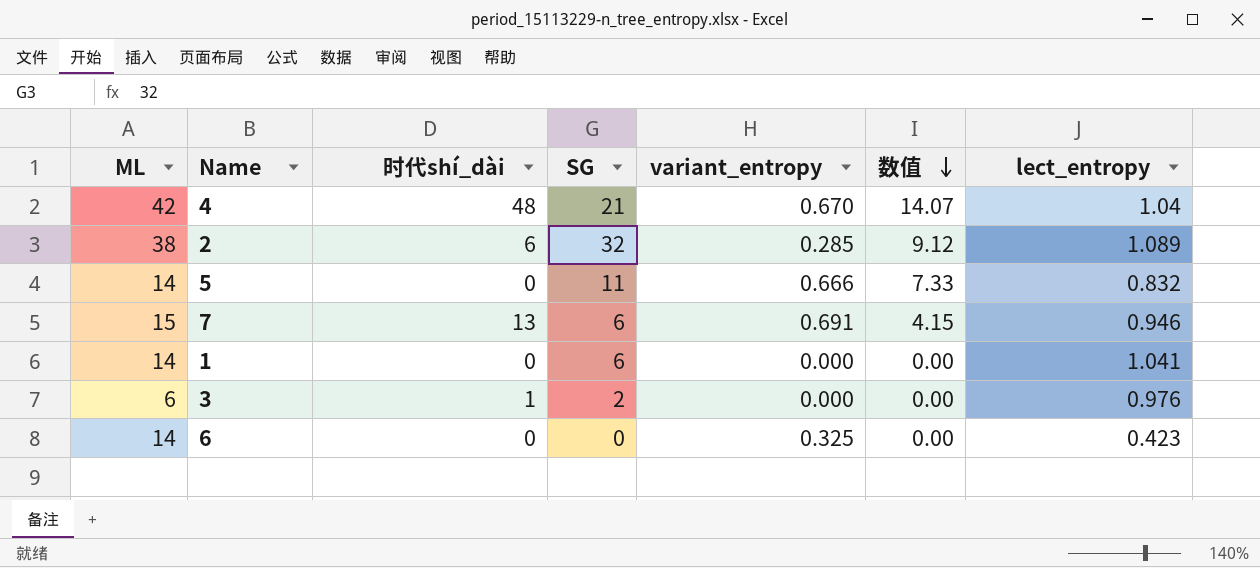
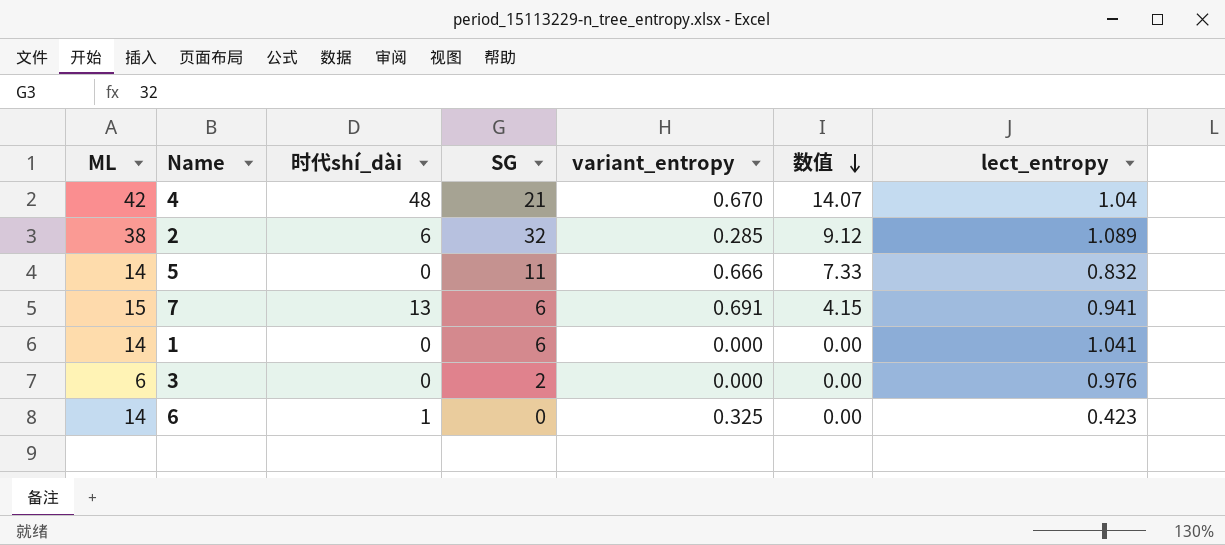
7 | lect_entropy: 0.946 -> 0.941
3 | 时代shí_dài: 1 -> 0
6 | 时代shí_dài: 0 -> 1

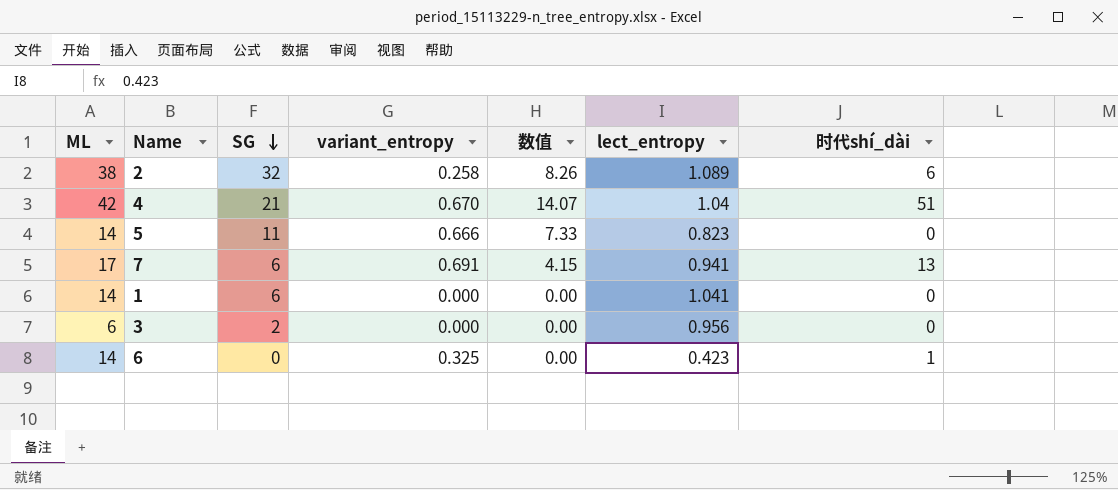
row order: 数值 descending -> SG descending
column 时代shí_dài | position: 3 -> 7
2 | variant_entropy: 0.285 -> 0.258
2 | 数值: 9.12 -> 8.26
4 | 时代shí_dài: 48 -> 51
5 | lect_entropy: 0.832 -> 0.823
7 | ML: 15 -> 17
3 | lect_entropy: 0.976 -> 0.956

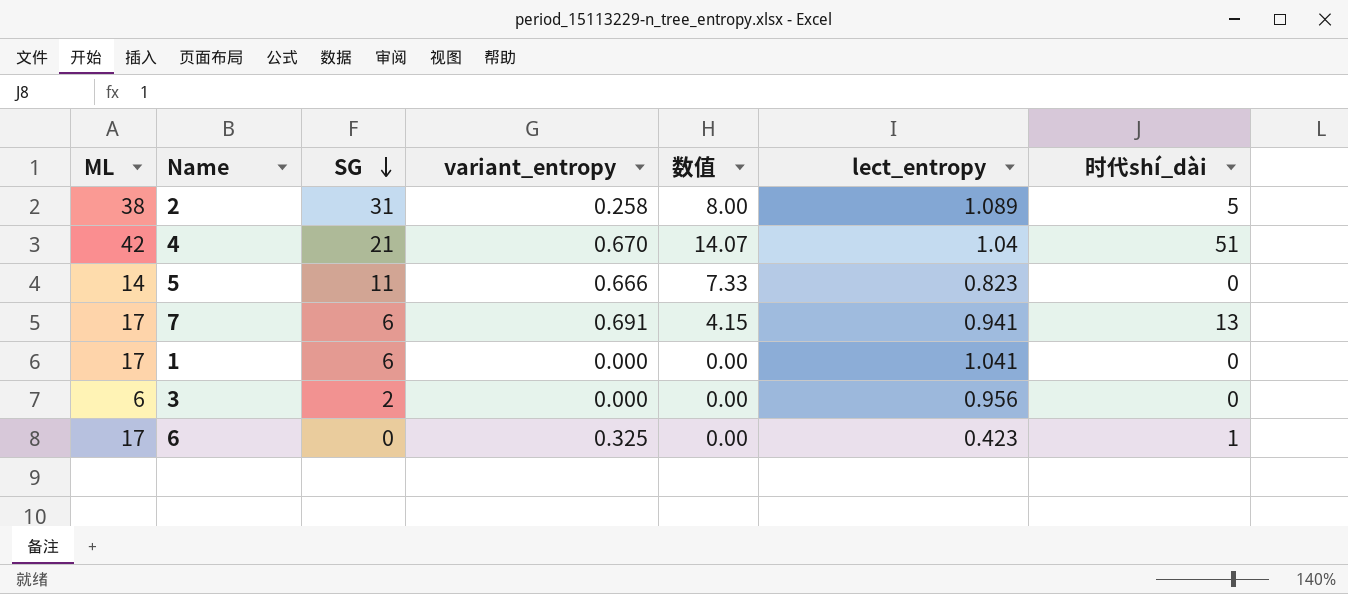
2 | SG: 32 -> 31
2 | 数值: 8.26 -> 8.00
2 | 时代shí_dài: 6 -> 5
1 | ML: 14 -> 17
6 | ML: 14 -> 17

